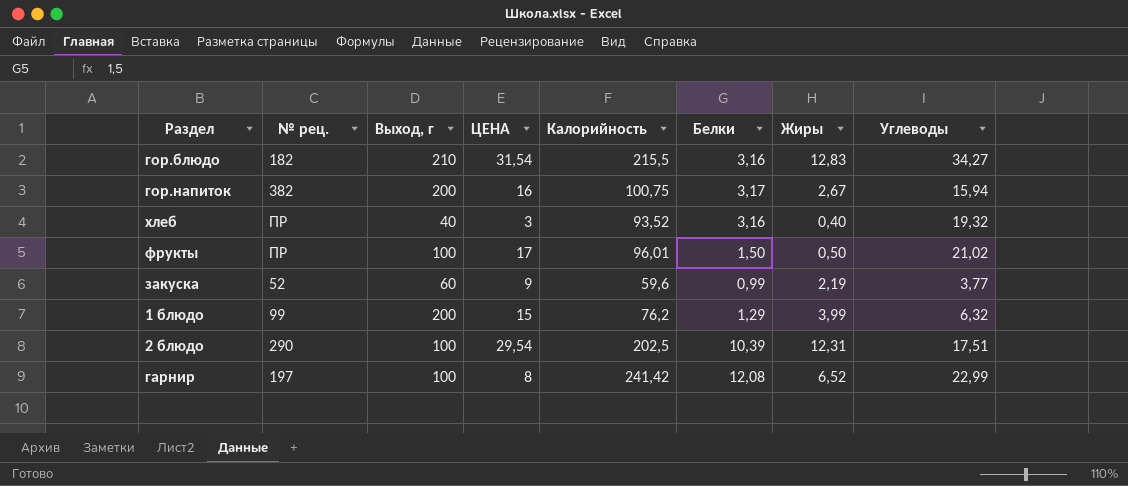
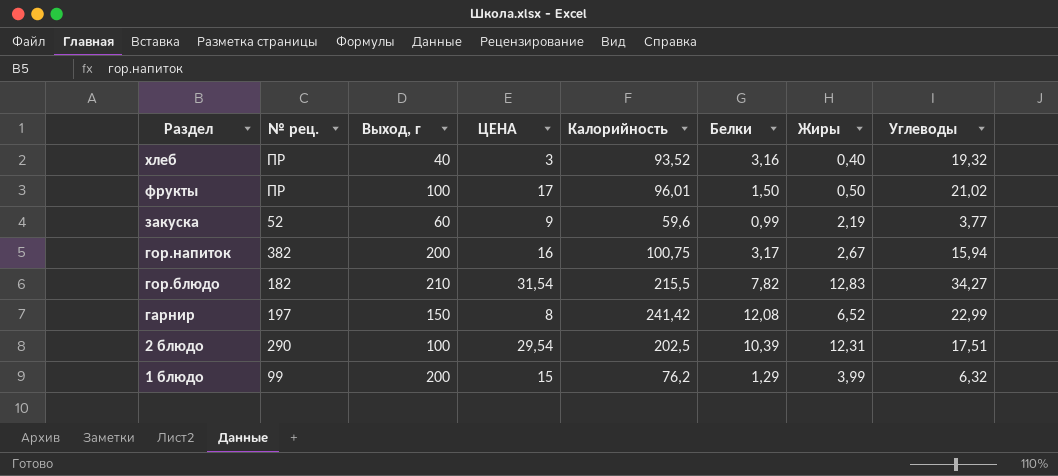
row order: none -> Раздел descending
гор.блюдо | Белки: 3,16 -> 7,82
гарнир | Выход, г: 100 -> 150

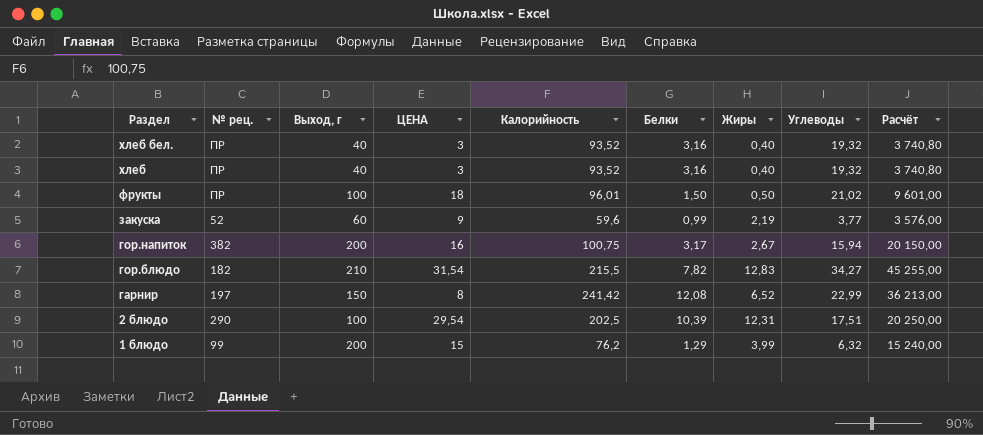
column Расчёт | formula: none -> [Выход, г] * [Калорийность]
row хлеб бел.: none -> ПР | 40 | 3 | 93,52 | 3,16 | 0,40 | 19,32 | 3 740,80
фрукты | ЦЕНА: 17 -> 18

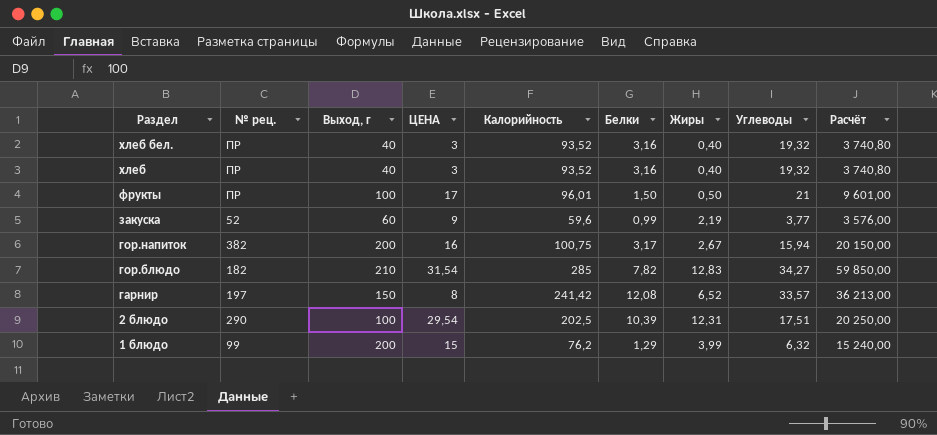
фрукты | ЦЕНА: 18 -> 17
фрукты | Углеводы: 21,02 -> 21
гор.блюдо | Калорийность: 215,5 -> 285
гор.блюдо | Расчёт: 45 255,00 -> 59 850,00
гарнир | Углеводы: 22,99 -> 33,57

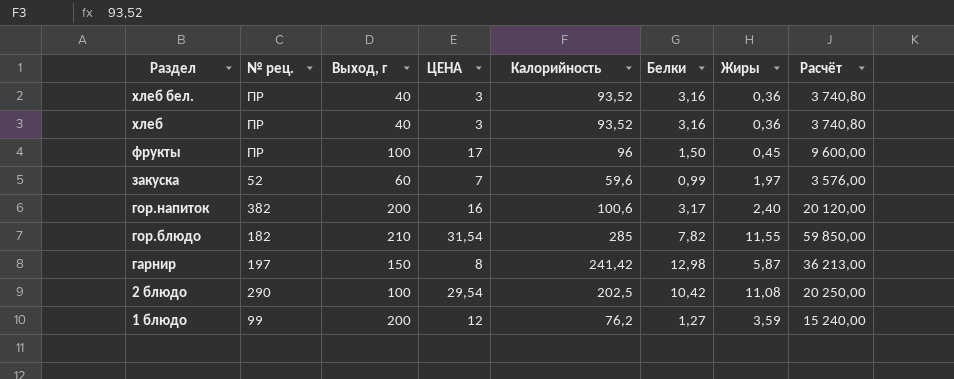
column Углеводы | position: 8 -> none
хлеб бел. | Жиры: 0,40 -> 0,36
хлеб | Жиры: 0,40 -> 0,36
фрукты | Калорийность: 96,01 -> 96
фрукты | Жиры: 0,50 -> 0,45
фрукты | Расчёт: 9 601,00 -> 9 600,00
закуска | ЦЕНА: 9 -> 7
закуска | Жиры: 2,19 -> 1,97
гор.напиток | Калорийность: 100,75 -> 100,6
гор.напиток | Жиры: 2,67 -> 2,40
гор.напиток | Расчёт: 20 150,00 -> 20 120,00
гор.блюдо | Жиры: 12,83 -> 11,55
гарнир | Белки: 12,08 -> 12,98
гарнир | Жиры: 6,52 -> 5,87
2 блюдо | Белки: 10,39 -> 10,42
2 блюдо | Жиры: 12,31 -> 11,08
1 блюдо | ЦЕНА: 15 -> 12
1 блюдо | Белки: 1,29 -> 1,27
1 блюдо | Жиры: 3,99 -> 3,59

